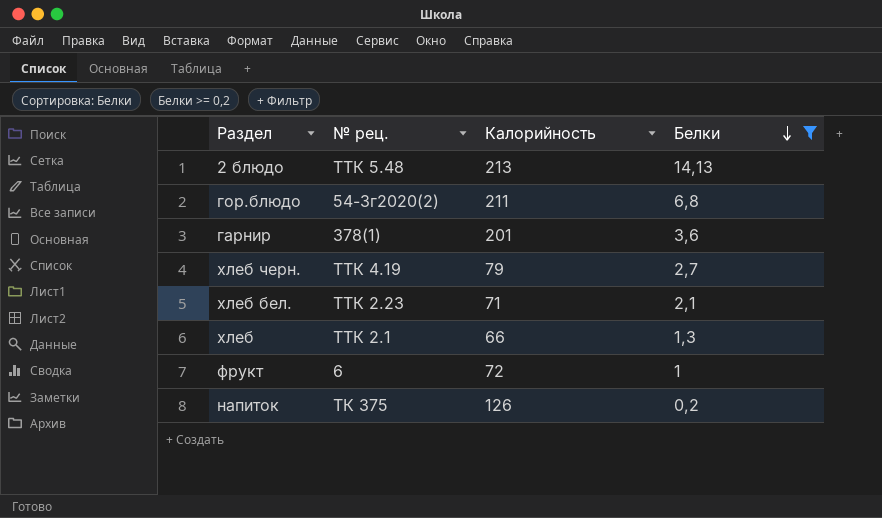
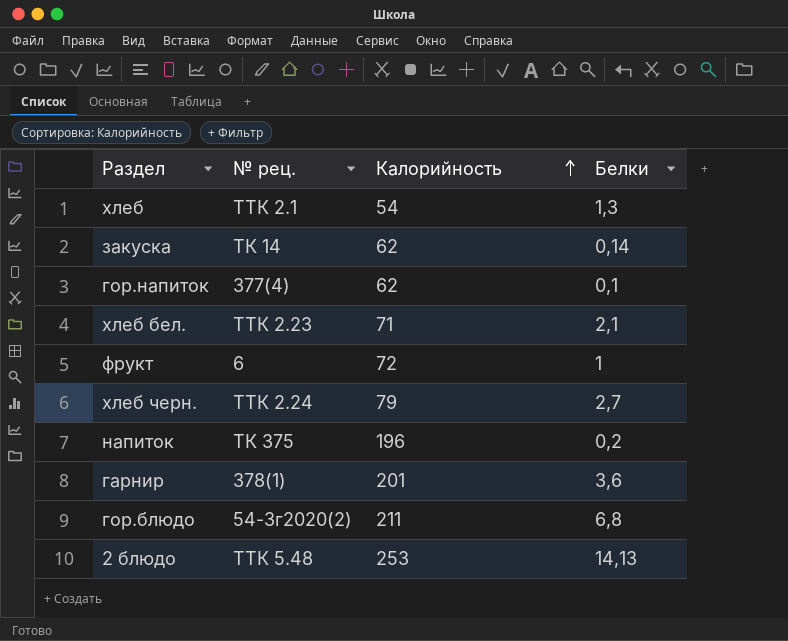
filter: Белки >= 0,2 -> none
row order: Белки descending -> Калорийность ascending
хлеб | Калорийность: 66 -> 54
хлеб черн. | № рец.: ТТК 4.19 -> ТТК 2.24
напиток | Калорийность: 126 -> 196
2 блюдо | Калорийность: 213 -> 253

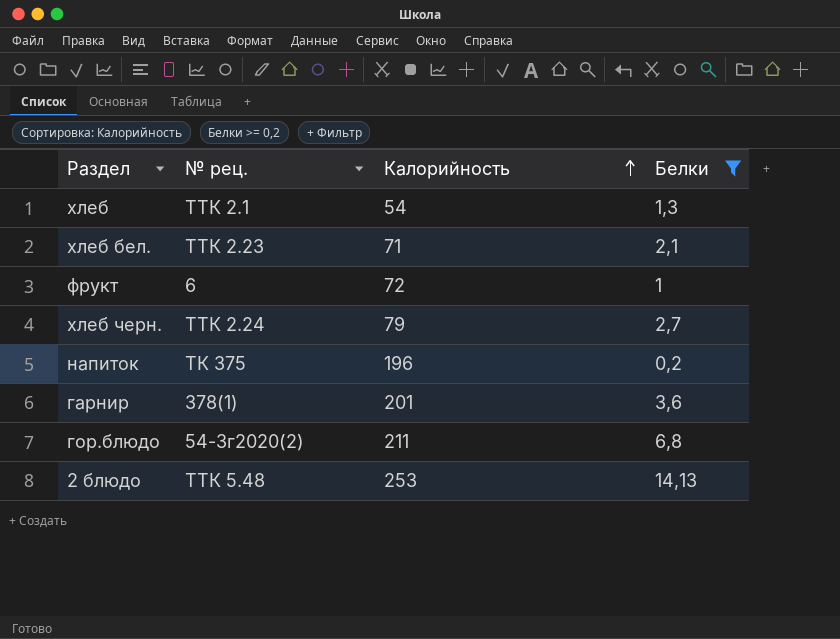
filter: none -> Белки >= 0,2

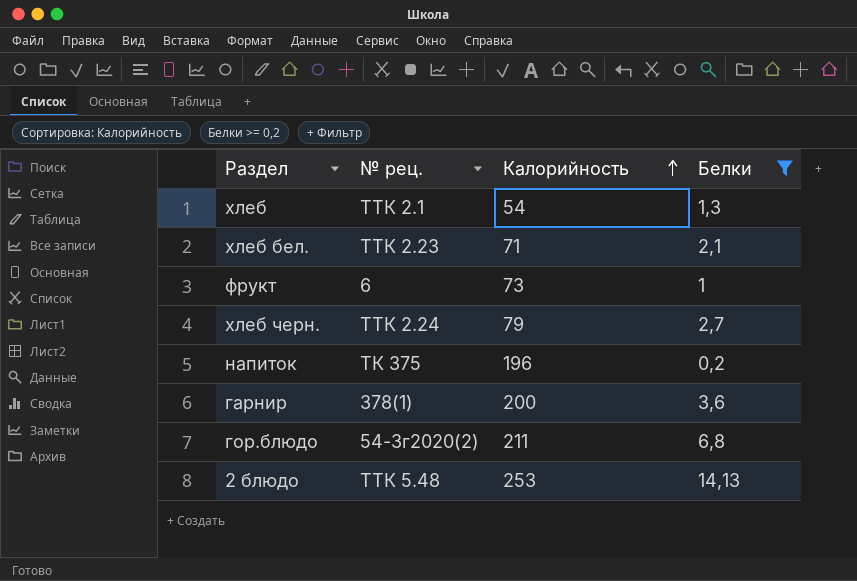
фрукт | Калорийность: 72 -> 73
гарнир | Калорийность: 201 -> 200

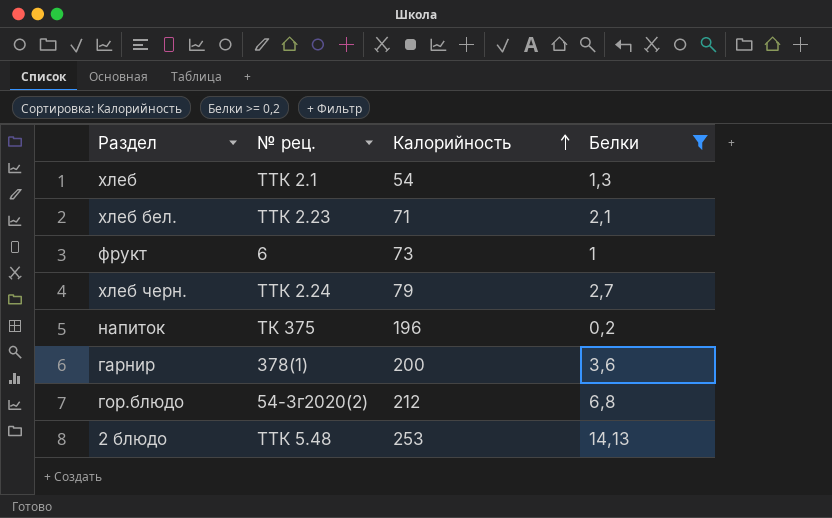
гор.блюдо | Калорийность: 211 -> 212

